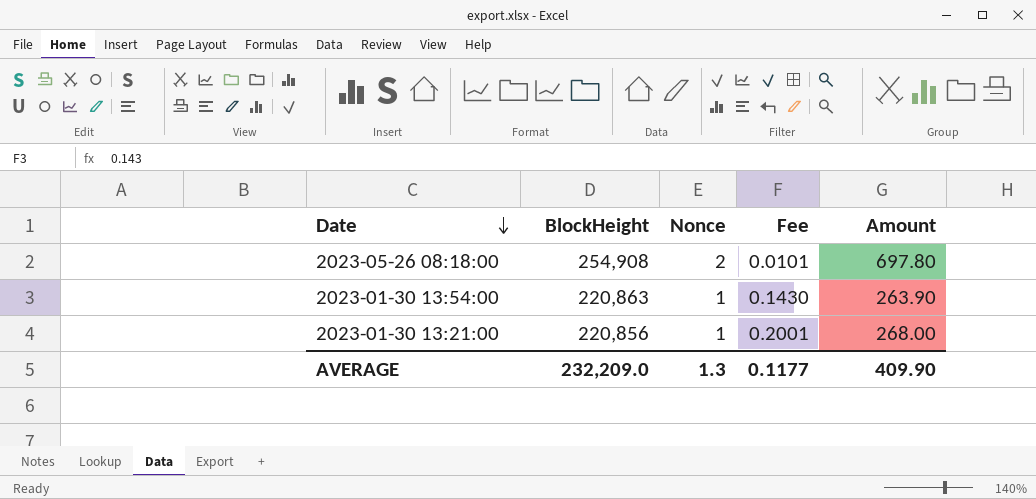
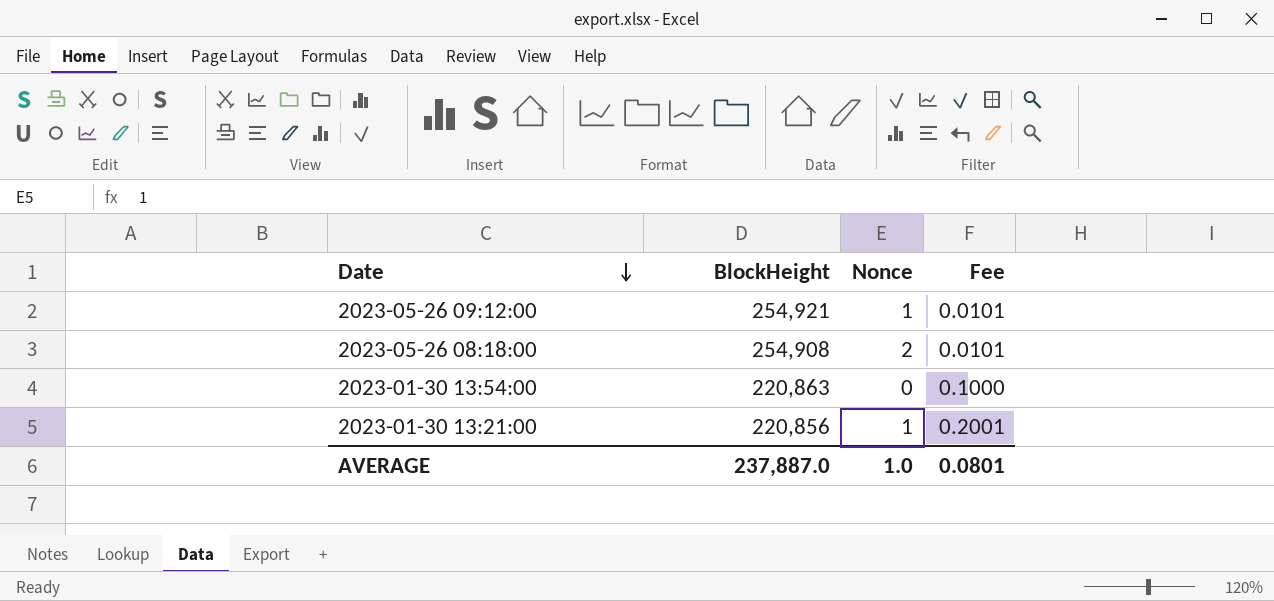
column Amount | position: 5 -> none
row 2023-05-26 09:12:00: none -> 254,921 | 1 | 0.0101
2023-01-30 13:54:00 | Nonce: 1 -> 0
2023-01-30 13:54:00 | Fee: 0.1430 -> 0.1000
AVERAGE | BlockHeight: 232,209.0 -> 237,887.0
AVERAGE | Nonce: 1.3 -> 1.0
AVERAGE | Fee: 0.1177 -> 0.0801

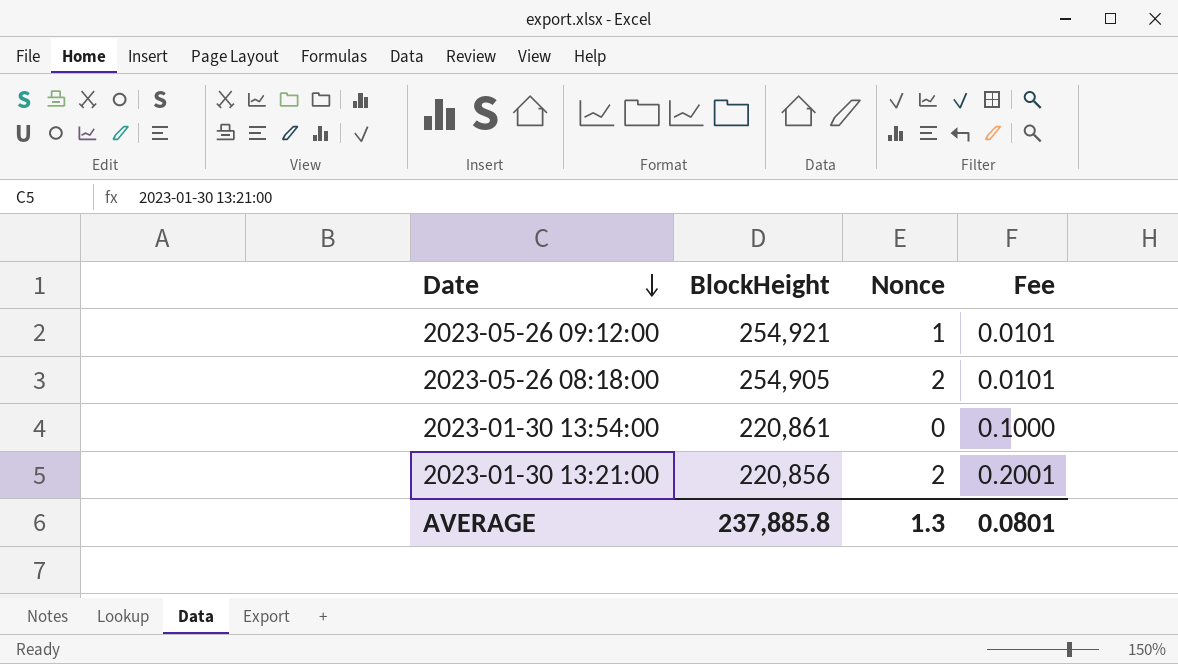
2023-05-26 08:18:00 | BlockHeight: 254,908 -> 254,905
2023-01-30 13:54:00 | BlockHeight: 220,863 -> 220,861
2023-01-30 13:21:00 | Nonce: 1 -> 2
AVERAGE | BlockHeight: 237,887.0 -> 237,885.8
AVERAGE | Nonce: 1.0 -> 1.3

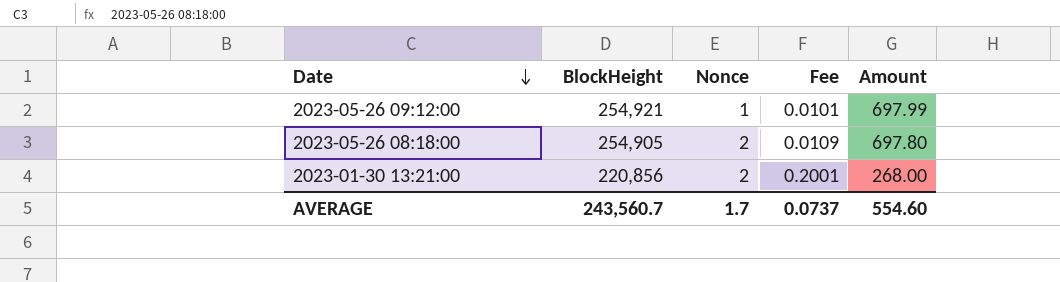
column Amount | position: none -> 5
row 2023-01-30 13:54:00: 220,861 | 0 | 0.1000 -> none
2023-05-26 08:18:00 | Fee: 0.0101 -> 0.0109
AVERAGE | BlockHeight: 237,885.8 -> 243,560.7
AVERAGE | Nonce: 1.3 -> 1.7
AVERAGE | Fee: 0.0801 -> 0.0737

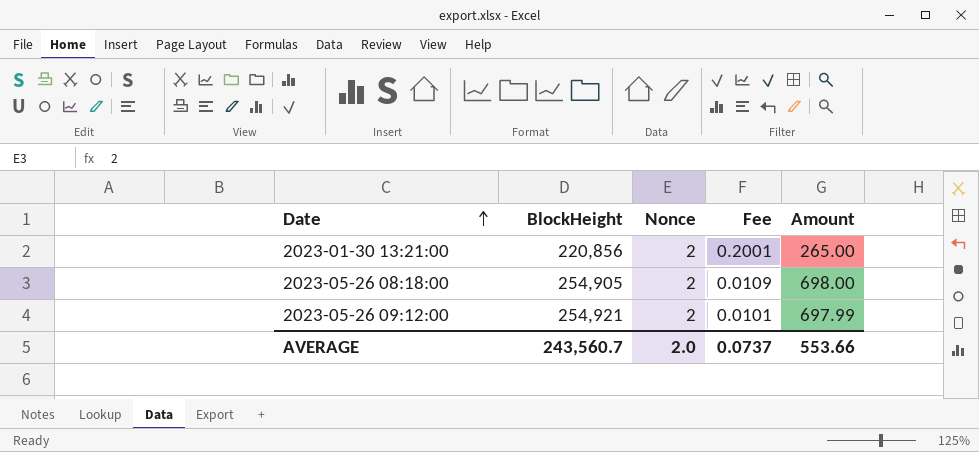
row order: Date descending -> Date ascending
2023-01-30 13:21:00 | Amount: 268.00 -> 265.00
2023-05-26 08:18:00 | Amount: 697.80 -> 698.00
2023-05-26 09:12:00 | Nonce: 1 -> 2
AVERAGE | Nonce: 1.7 -> 2.0
AVERAGE | Amount: 554.60 -> 553.66

